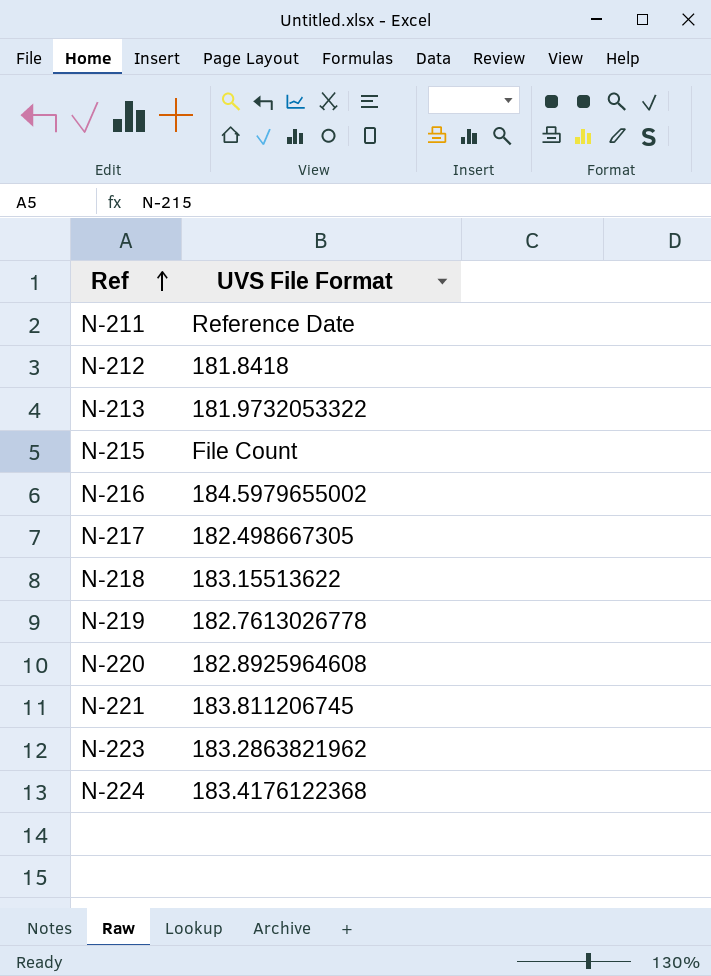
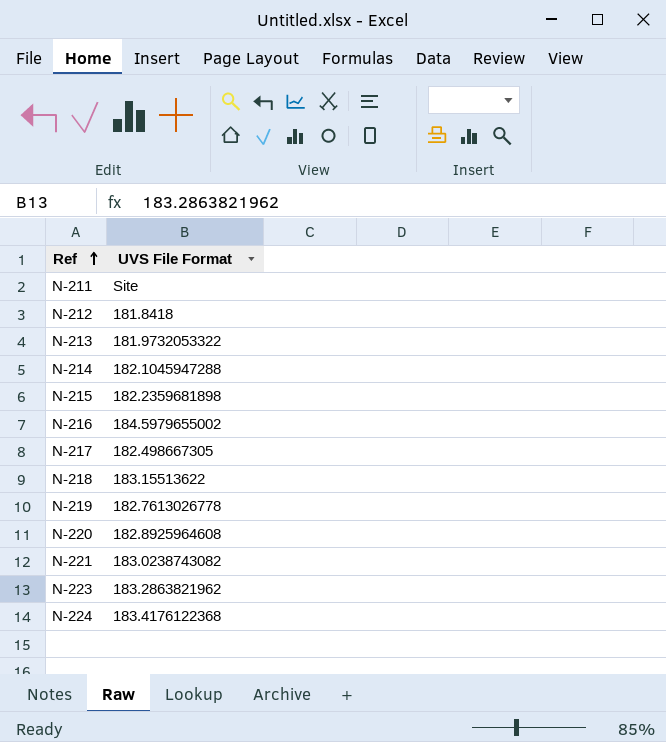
N-211 | UVS File Format: Reference Date -> Site
row N-214: none -> 182.1045947288
N-215 | UVS File Format: File Count -> 182.2359681898
N-221 | UVS File Format: 183.811206745 -> 183.0238743082

